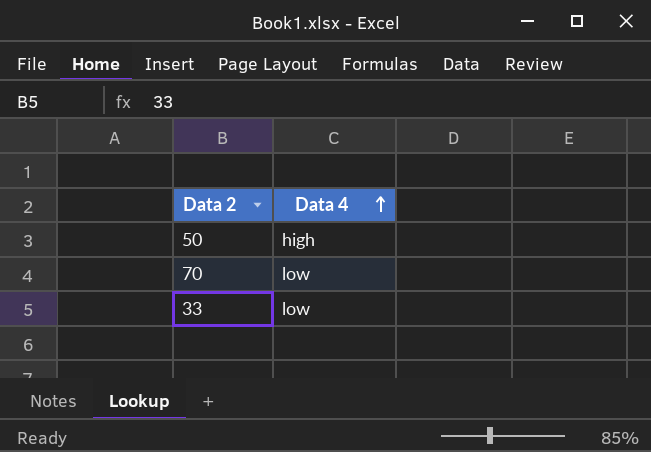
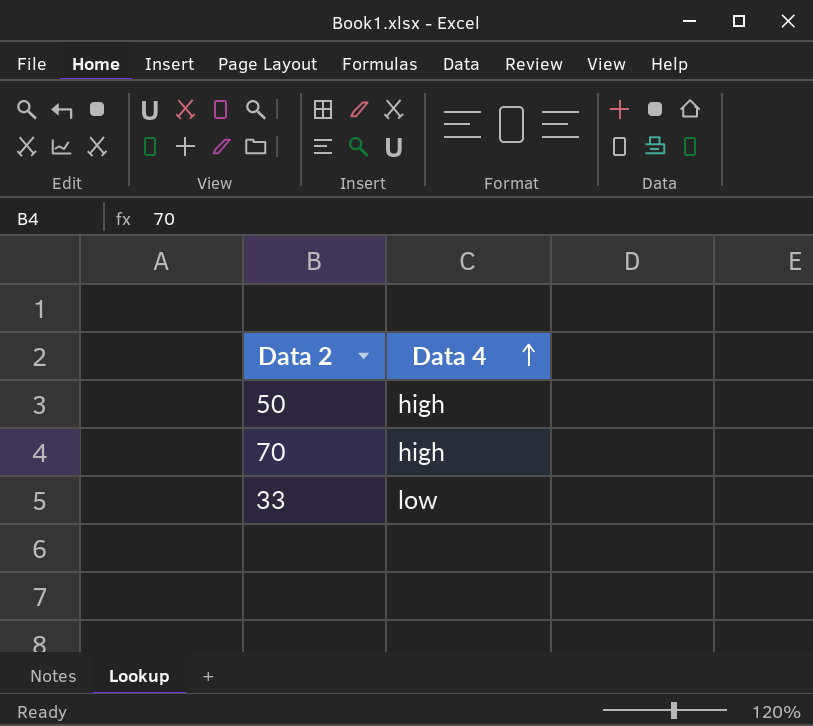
70 | Data 4: low -> high

